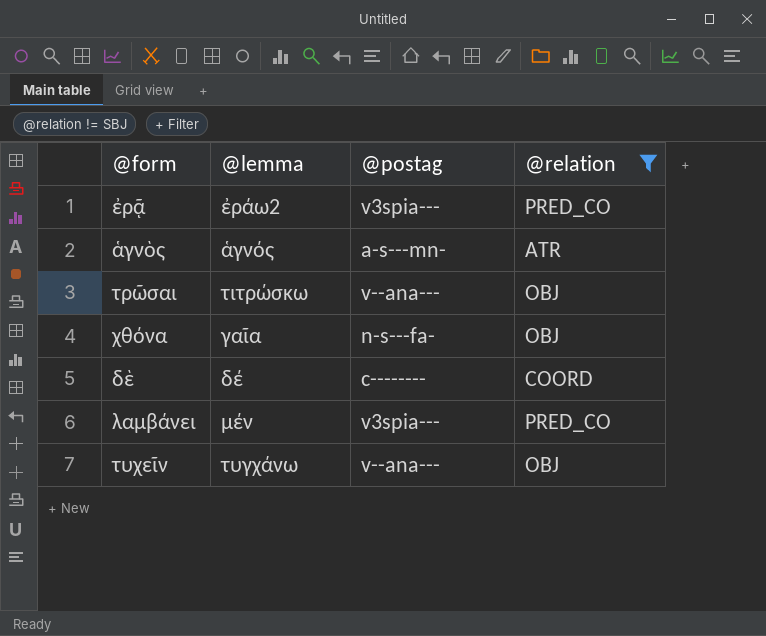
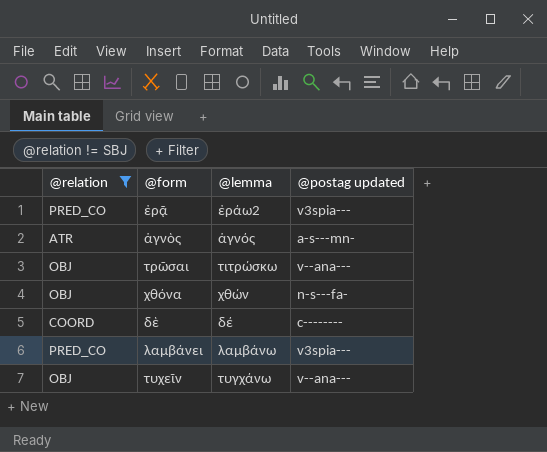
column @relation | position: 4 -> 1
column name: @postag -> @postag updated
χθόνα | @lemma: γαῖα -> χθών
λαμβάνει | @lemma: μέν -> λαμβάνω

